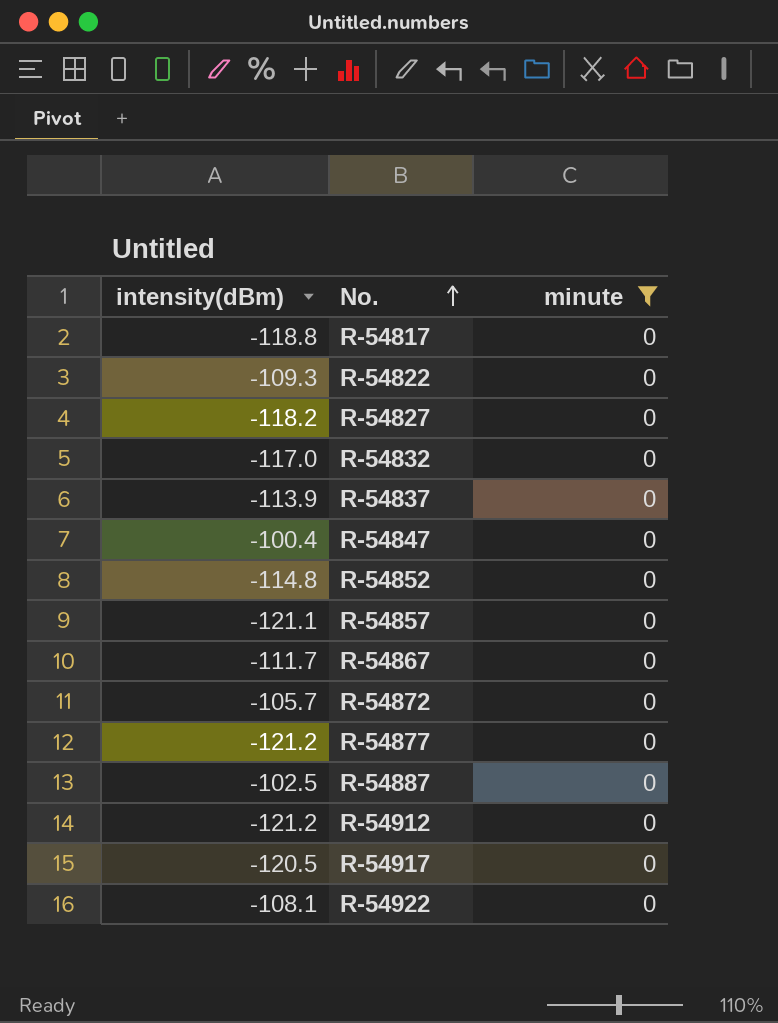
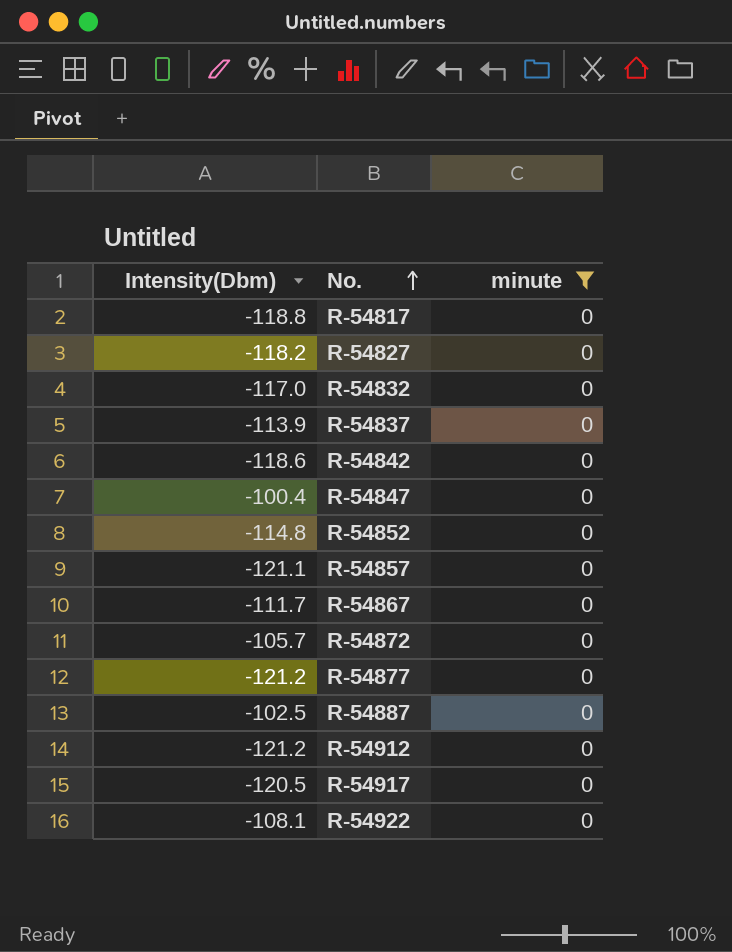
column name: intensity(dBm) -> Intensity(Dbm)
row R-54822: -109.3 | 0 -> none
row R-54842: none -> -118.6 | 0

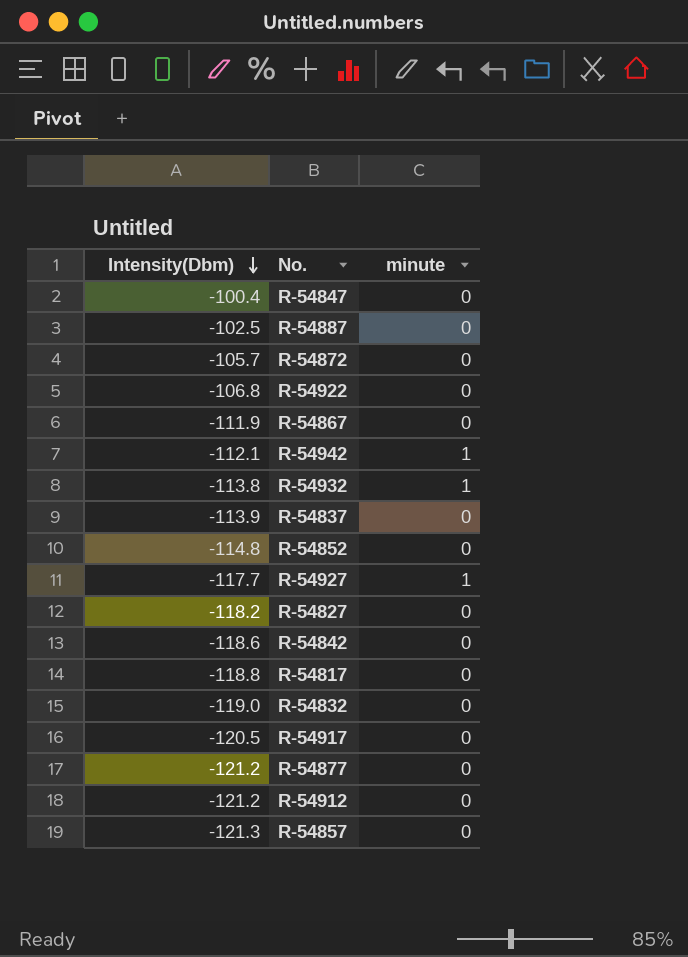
filter: minute = 0 -> none
row order: No. ascending -> Intensity(Dbm) descending
R-54922 | Intensity(Dbm): -108.1 -> -106.8
R-54867 | Intensity(Dbm): -111.7 -> -111.9
R-54832 | Intensity(Dbm): -117.0 -> -119.0
R-54857 | Intensity(Dbm): -121.1 -> -121.3

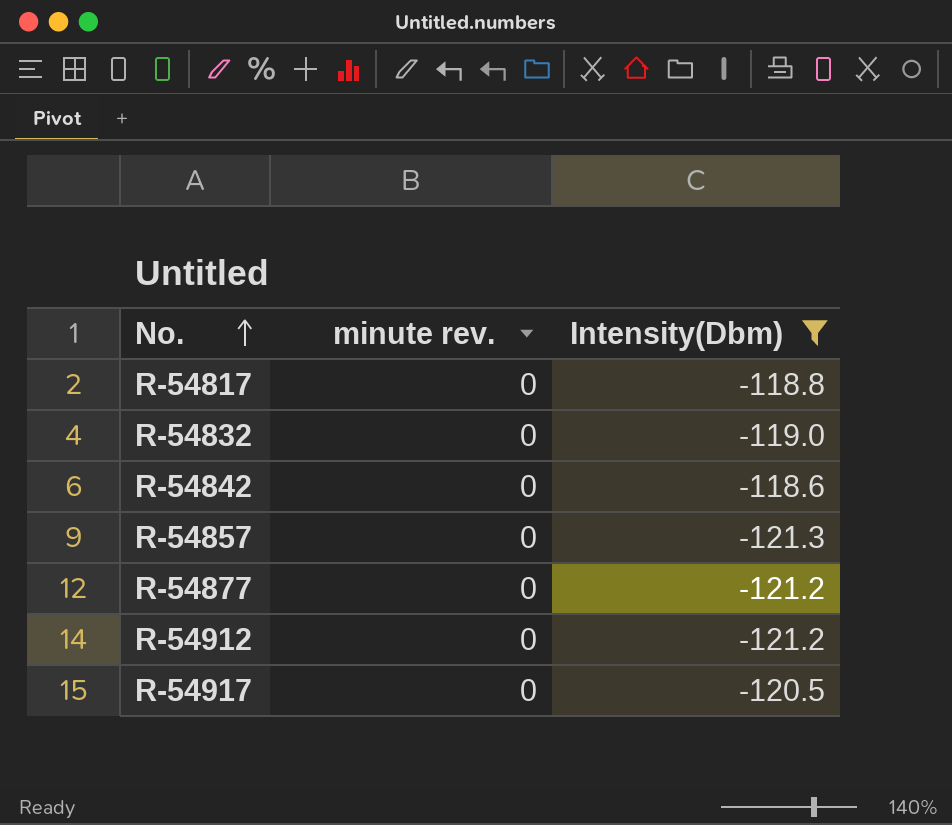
filter: none -> Intensity(Dbm) <= -118.6
row order: Intensity(Dbm) descending -> No. ascending
column name: minute -> minute rev.
column Intensity(Dbm) | position: 1 -> 3

